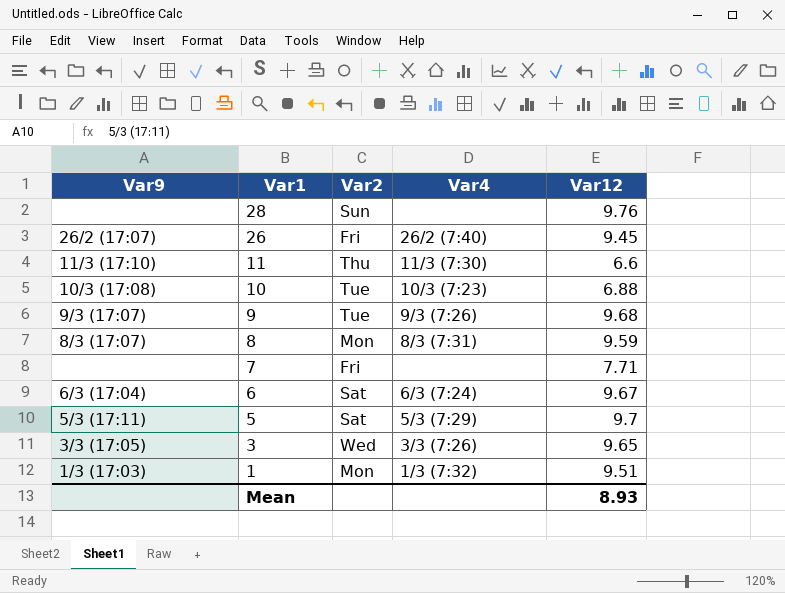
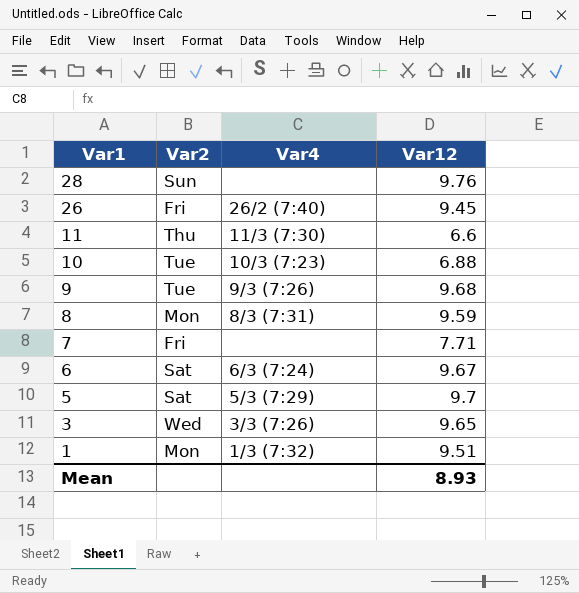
column Var9 | position: 1 -> none

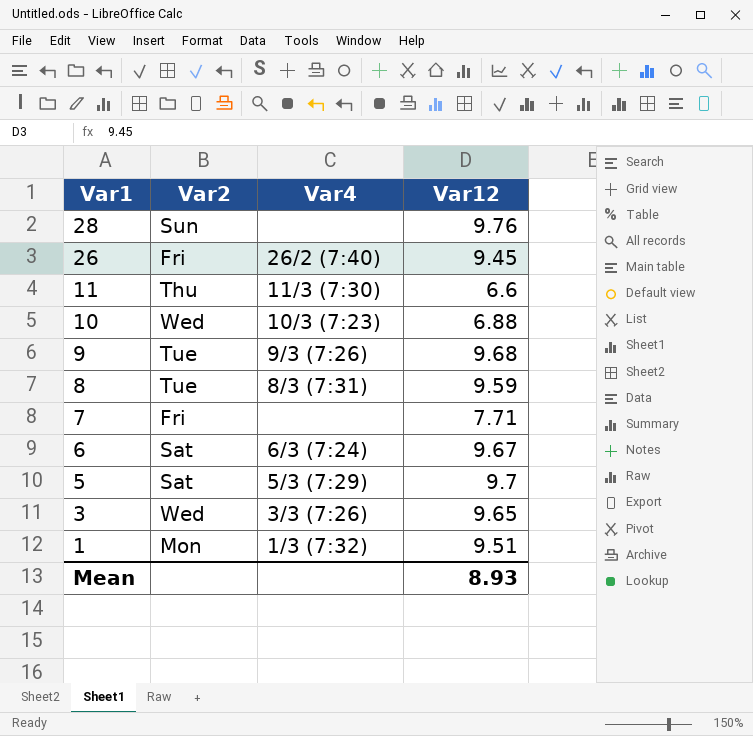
10 | Var2: Tue -> Wed
8 | Var2: Mon -> Tue

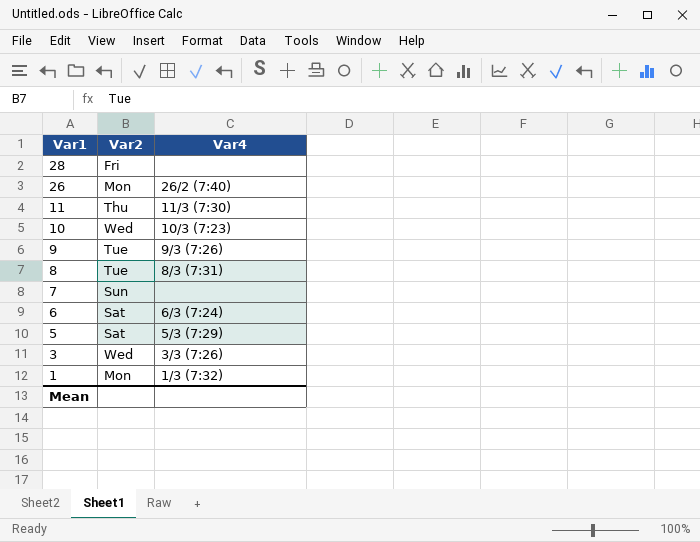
column Var12 | position: 4 -> none
28 | Var2: Sun -> Fri
26 | Var2: Fri -> Mon
7 | Var2: Fri -> Sun

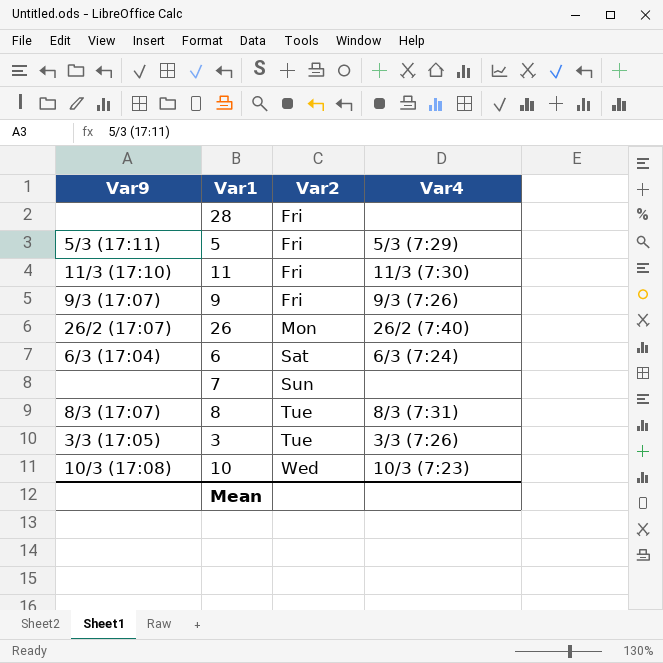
row order: Var1 descending -> Var2 ascending
column Var9 | position: none -> 1
row 1: Mon | 1/3 (7:32) -> none
5 | Var2: Sat -> Fri
11 | Var2: Thu -> Fri
9 | Var2: Tue -> Fri
3 | Var2: Wed -> Tue

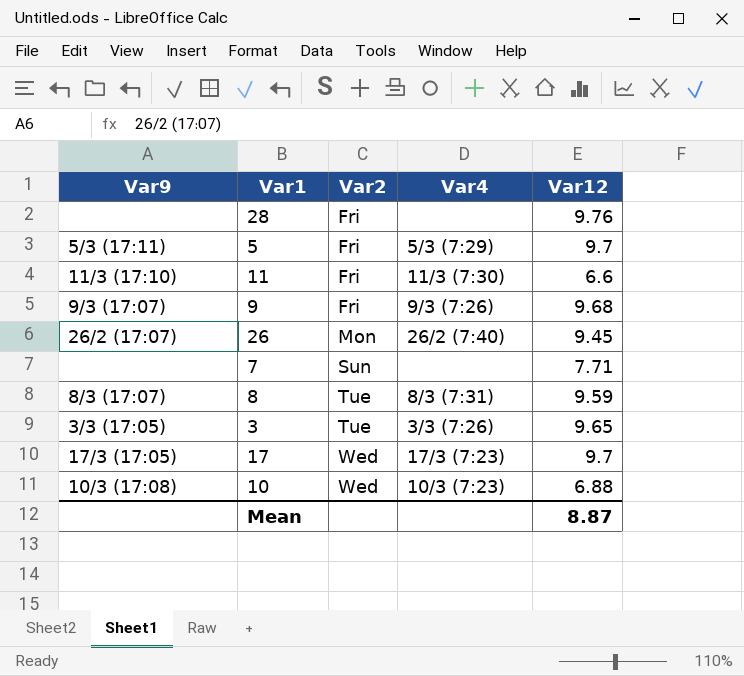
column Var12 | position: none -> 5
row 6: 6/3 (17:04) | Sat | 6/3 (7:24) -> none
row 17: none -> 17/3 (17:05) | Wed | 17/3 (7:23) | 9.7

